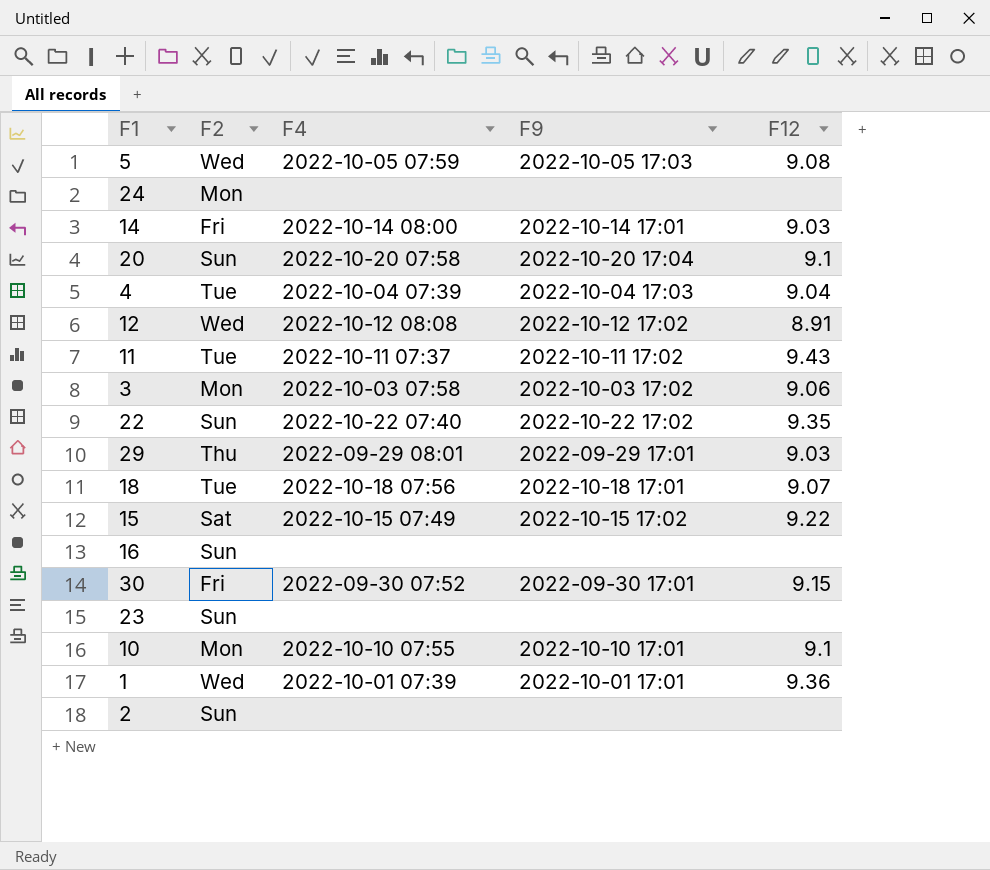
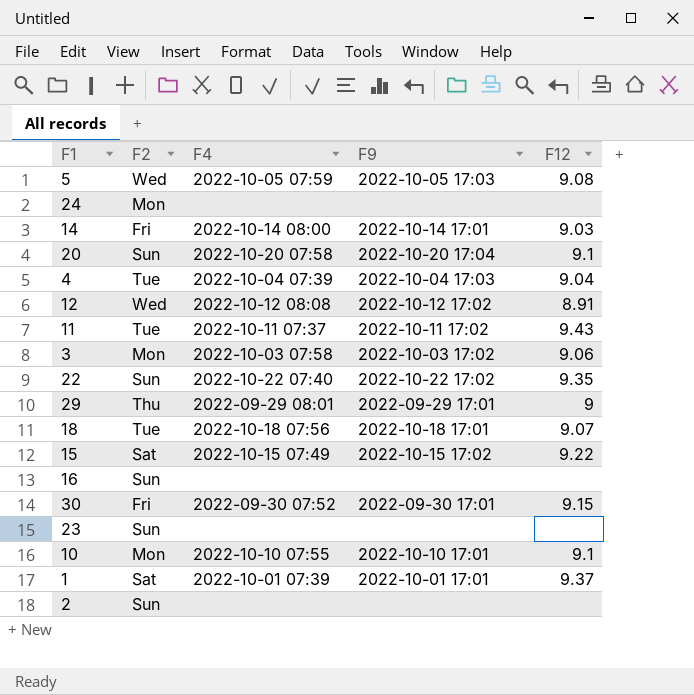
29 | F12: 9.03 -> 9
1 | F2: Wed -> Sat
1 | F12: 9.36 -> 9.37

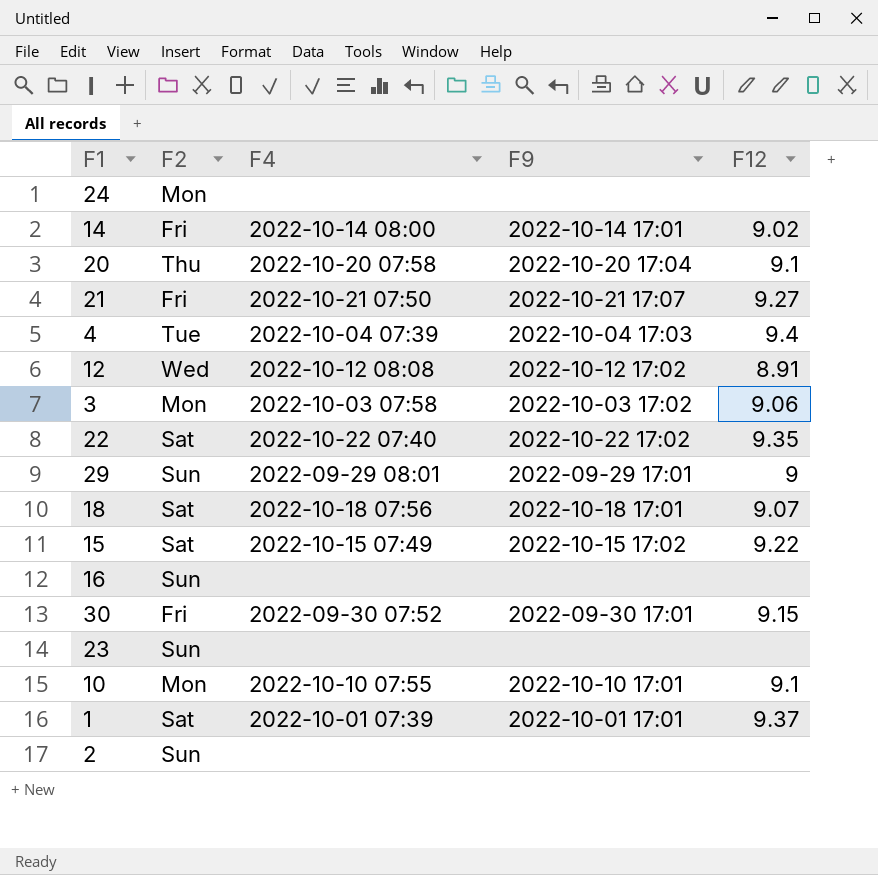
row 5: Wed | 2022-10-05 07:59 | 2022-10-05 17:03 | 9.08 -> none
row 11: Tue | 2022-10-11 07:37 | 2022-10-11 17:02 | 9.43 -> none
14 | F12: 9.03 -> 9.02
20 | F2: Sun -> Thu
row 21: none -> Fri | 2022-10-21 07:50 | 2022-10-21 17:07 | 9.27
4 | F12: 9.04 -> 9.4
22 | F2: Sun -> Sat
29 | F2: Thu -> Sun
18 | F2: Tue -> Sat

